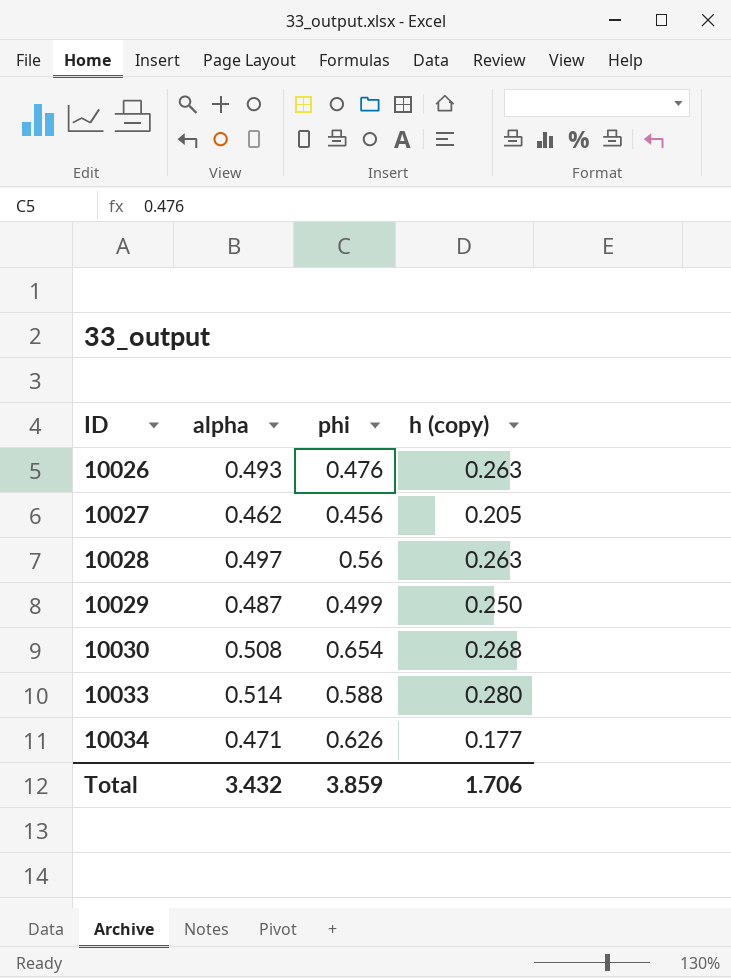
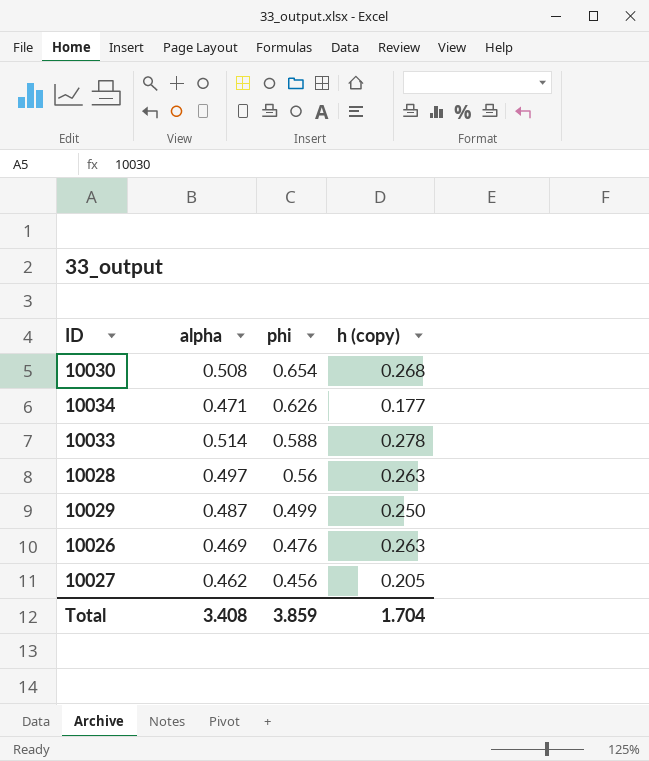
row order: ID ascending -> phi descending
10033 | h (copy): 0.280 -> 0.278
10026 | alpha: 0.493 -> 0.469
Total | alpha: 3.432 -> 3.408
Total | h (copy): 1.706 -> 1.704

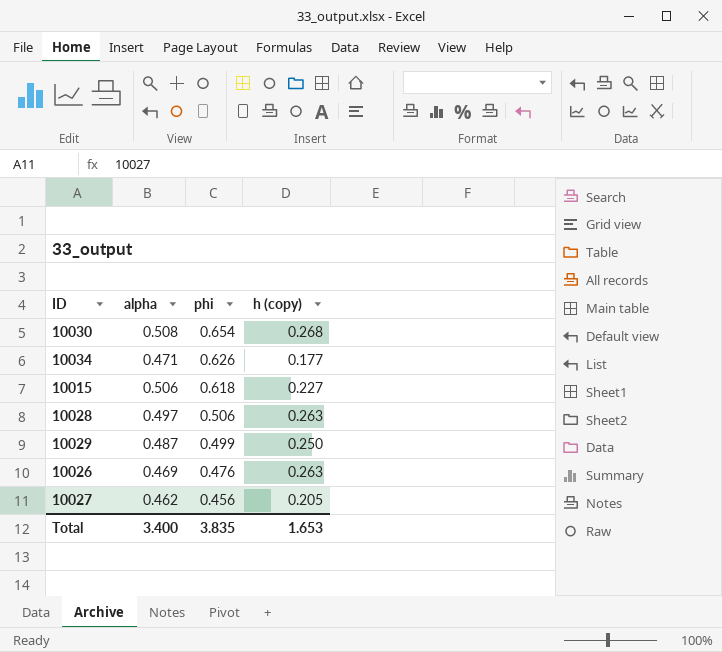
row 10033: 0.514 | 0.588 | 0.278 -> none
row 10015: none -> 0.506 | 0.618 | 0.227
10028 | phi: 0.56 -> 0.506
Total | alpha: 3.408 -> 3.400
Total | phi: 3.859 -> 3.835
Total | h (copy): 1.704 -> 1.653

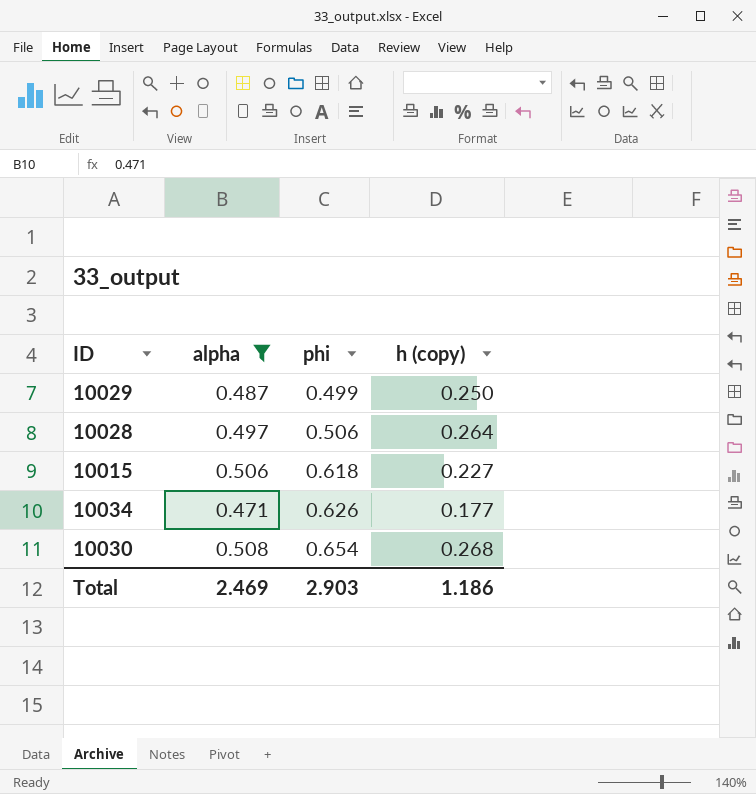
filter: none -> alpha >= 0.471
row order: phi descending -> phi ascending
10028 | h (copy): 0.263 -> 0.264
Total | alpha: 3.400 -> 2.469
Total | phi: 3.835 -> 2.903
Total | h (copy): 1.653 -> 1.186

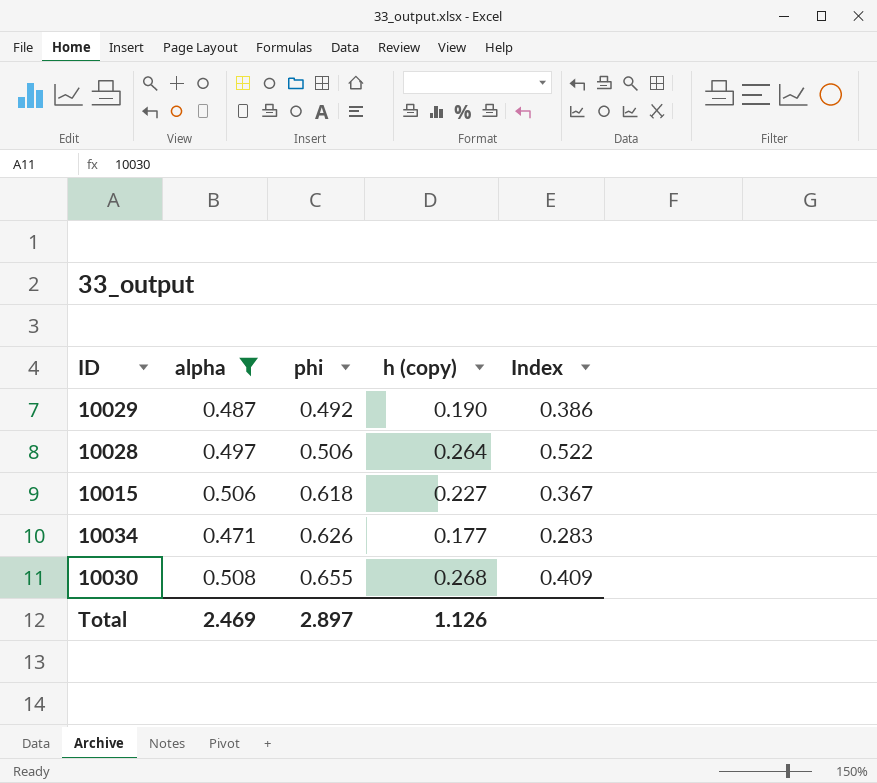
column Index | formula: none -> [h (copy)] / [phi]
10029 | phi: 0.499 -> 0.492
10029 | h (copy): 0.250 -> 0.190
10030 | phi: 0.654 -> 0.655
Total | phi: 2.903 -> 2.897
Total | h (copy): 1.186 -> 1.126

